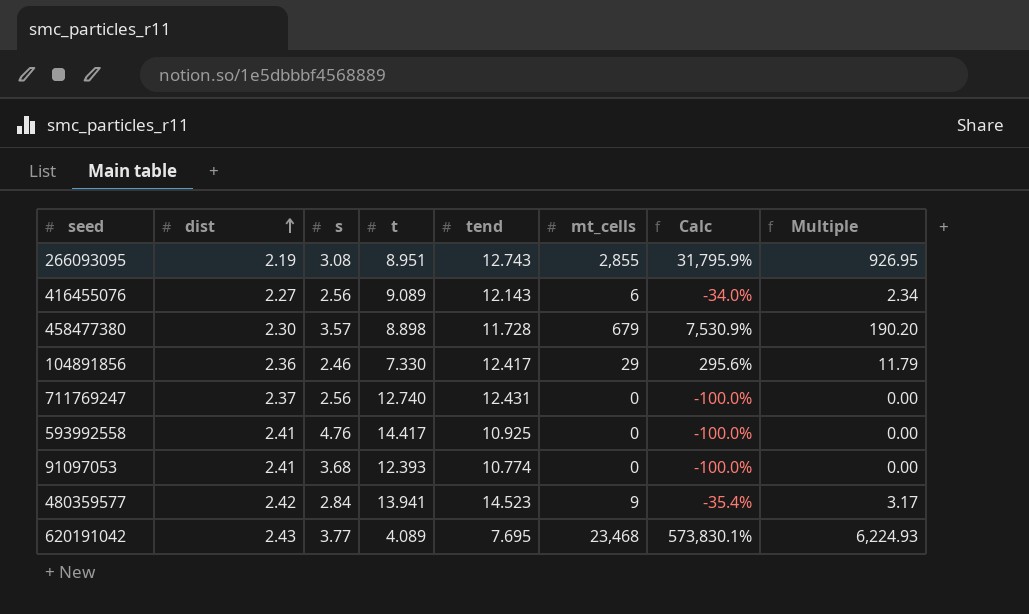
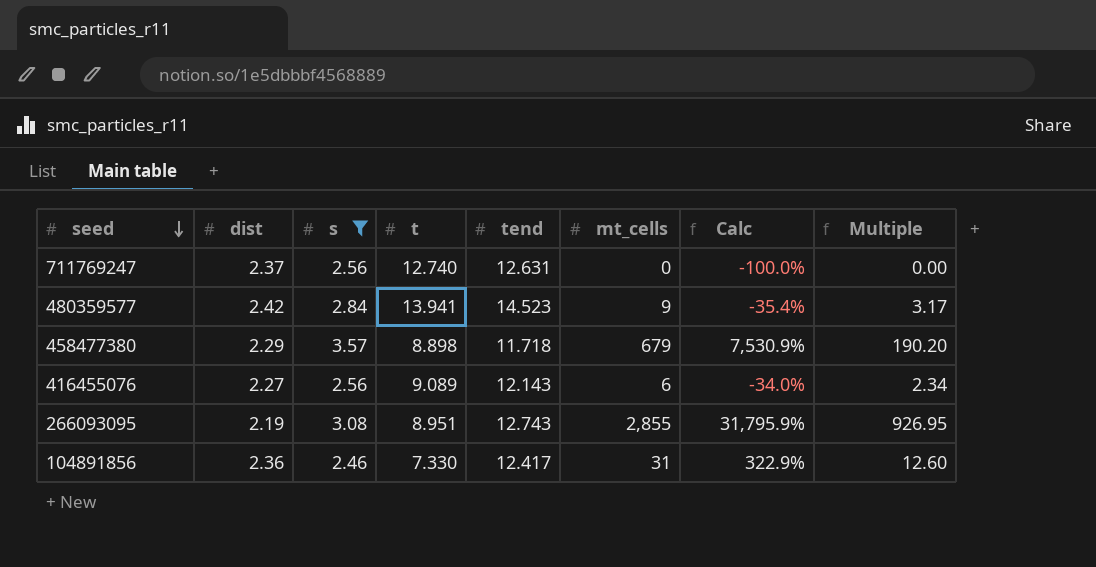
filter: none -> s <= 3.57
row order: dist ascending -> seed descending
711769247 | tend: 12.431 -> 12.631
458477380 | dist: 2.30 -> 2.29
458477380 | tend: 11.728 -> 11.718
104891856 | mt_cells: 29 -> 31
104891856 | Calc: 295.6% -> 322.9%
104891856 | Multiple: 11.79 -> 12.60

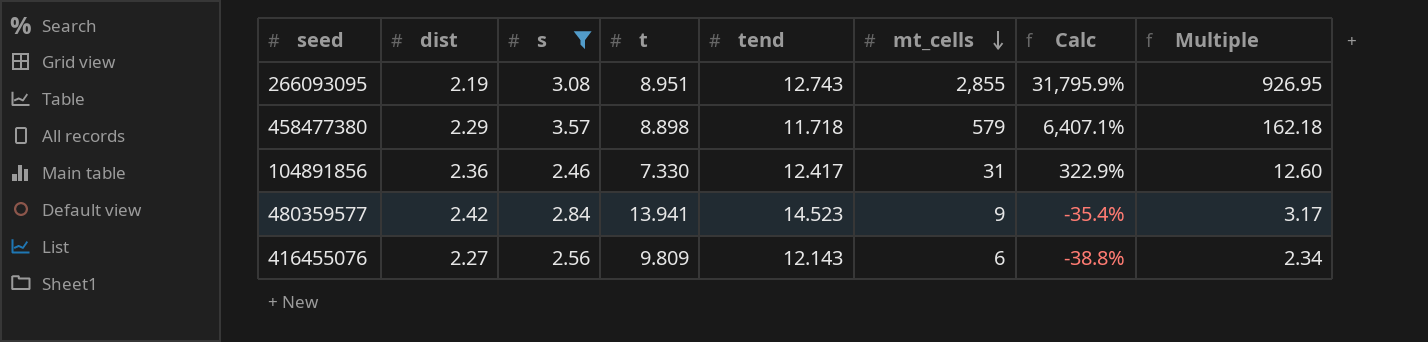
row order: seed descending -> mt_cells descending
row 711769247: 2.37 | 2.56 | 12.740 | 12.631 | 0 | -100.0% | 0.00 -> none
458477380 | mt_cells: 679 -> 579
458477380 | Calc: 7,530.9% -> 6,407.1%
458477380 | Multiple: 190.20 -> 162.18
416455076 | t: 9.089 -> 9.809
416455076 | Calc: -34.0% -> -38.8%

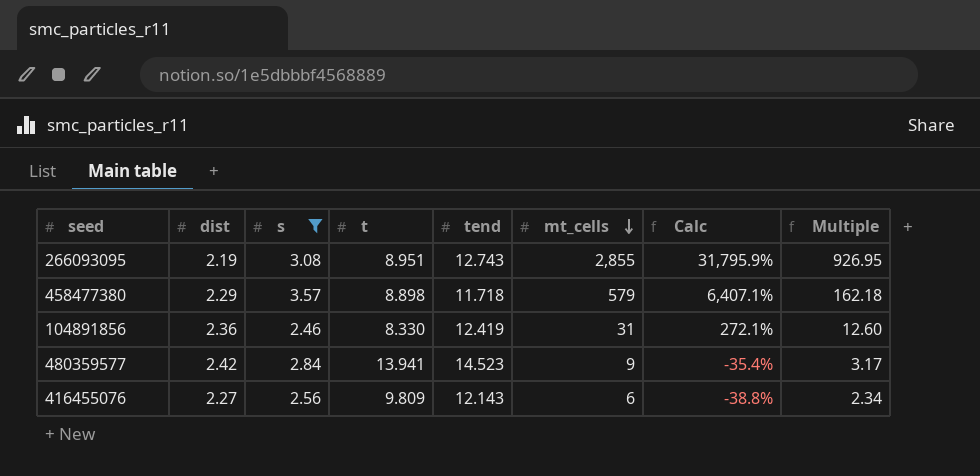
104891856 | t: 7.330 -> 8.330
104891856 | tend: 12.417 -> 12.419
104891856 | Calc: 322.9% -> 272.1%

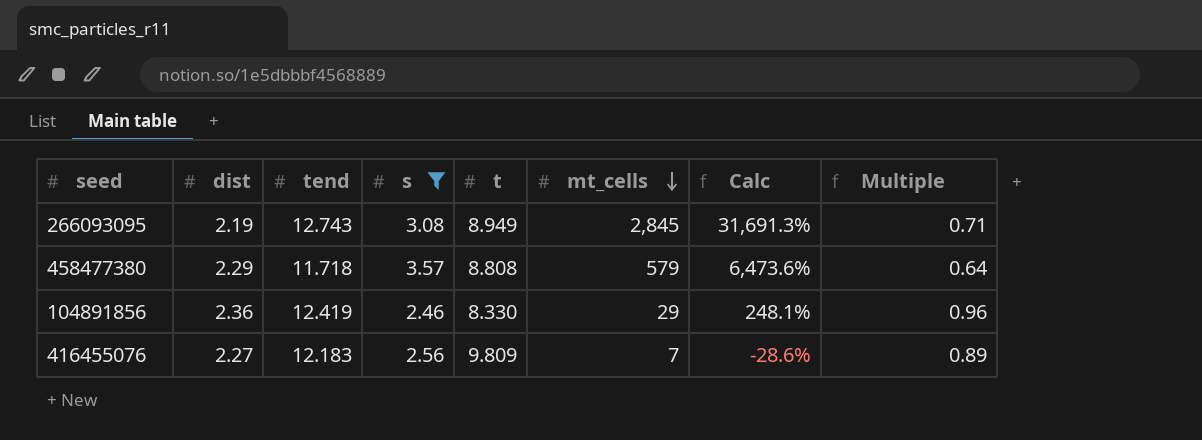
column tend | position: 5 -> 3
column Multiple | formula: [mt_cells] / [s] -> [dist] / [s]
row 480359577: 2.42 | 2.84 | 13.941 | 14.523 | 9 | -35.4% | 3.17 -> none
266093095 | t: 8.951 -> 8.949
266093095 | mt_cells: 2,855 -> 2,845
266093095 | Calc: 31,795.9% -> 31,691.3%
458477380 | t: 8.898 -> 8.808
458477380 | Calc: 6,407.1% -> 6,473.6%
104891856 | mt_cells: 31 -> 29
104891856 | Calc: 272.1% -> 248.1%
416455076 | tend: 12.143 -> 12.183
416455076 | mt_cells: 6 -> 7
416455076 | Calc: -38.8% -> -28.6%

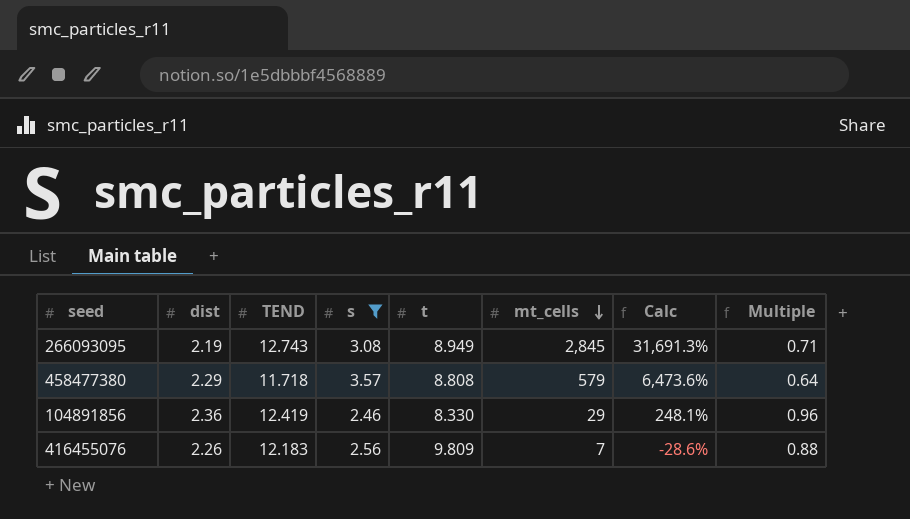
column name: tend -> TEND
416455076 | dist: 2.27 -> 2.26
416455076 | Multiple: 0.89 -> 0.88

